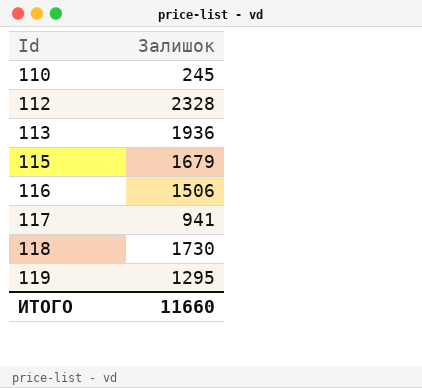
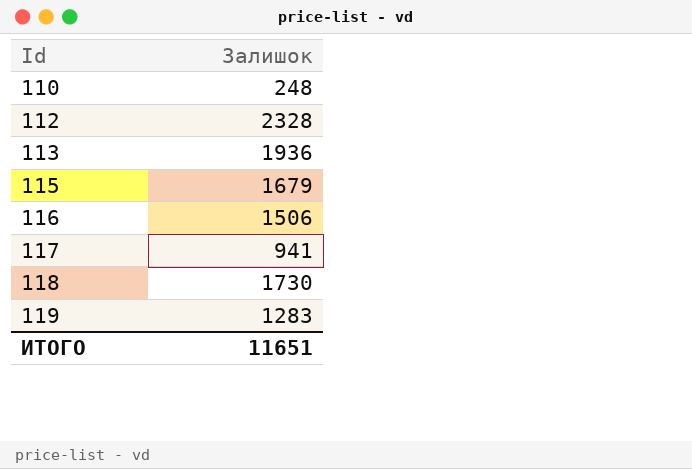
110 | Залишок: 245 -> 248
119 | Залишок: 1295 -> 1283
ИТОГО | Залишок: 11660 -> 11651

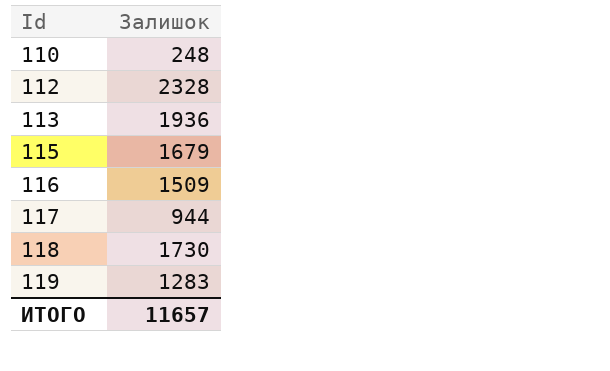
116 | Залишок: 1506 -> 1509
117 | Залишок: 941 -> 944
ИТОГО | Залишок: 11651 -> 11657

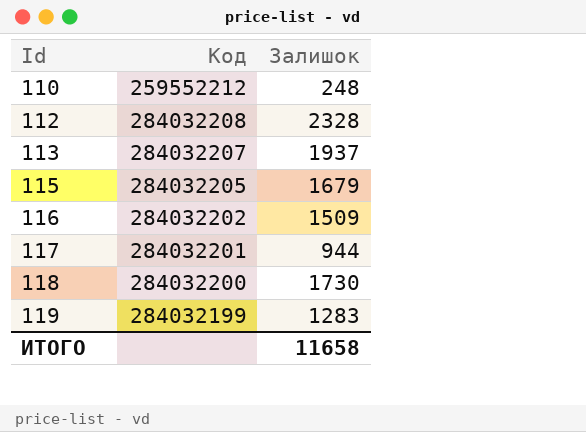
column Код | position: none -> 2
113 | Залишок: 1936 -> 1937
ИТОГО | Залишок: 11657 -> 11658

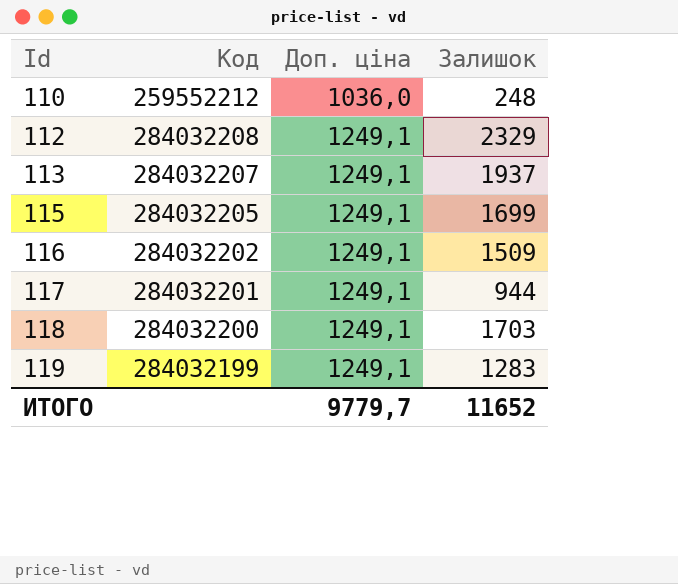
column Доп. ціна | position: none -> 3
112 | Залишок: 2328 -> 2329
115 | Залишок: 1679 -> 1699
118 | Залишок: 1730 -> 1703
ИТОГО | Залишок: 11658 -> 11652

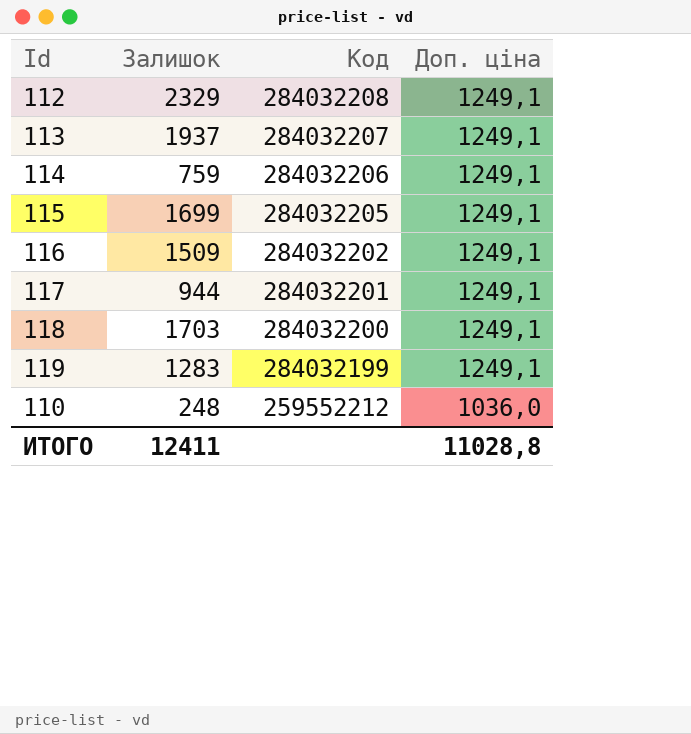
row order: Id ascending -> Код descending
column Залишок | position: 4 -> 2
row 114: none -> 759 | 284032206 | 1249,1
ИТОГО | Залишок: 11652 -> 12411
ИТОГО | Доп. ціна: 9779,7 -> 11028,8

